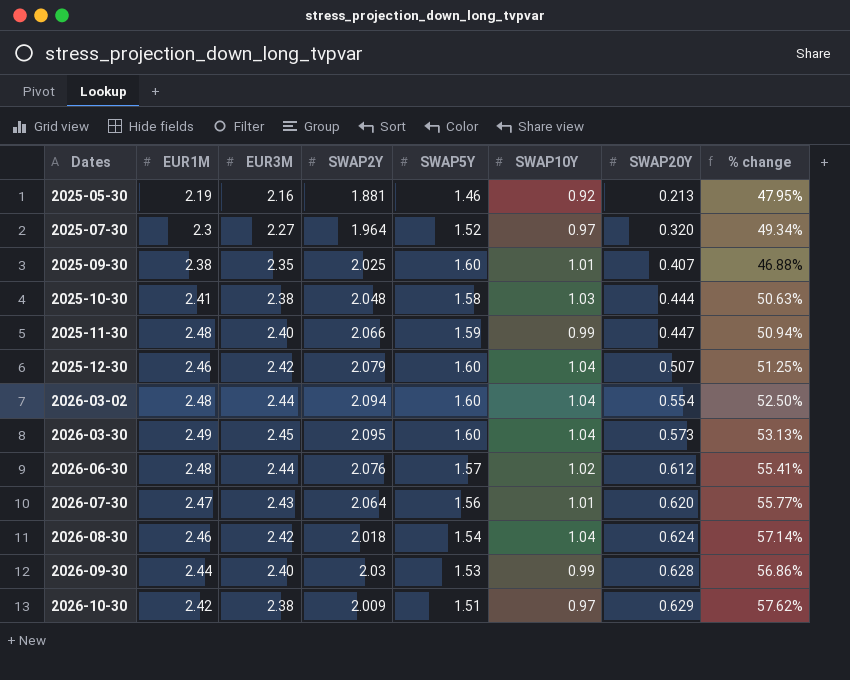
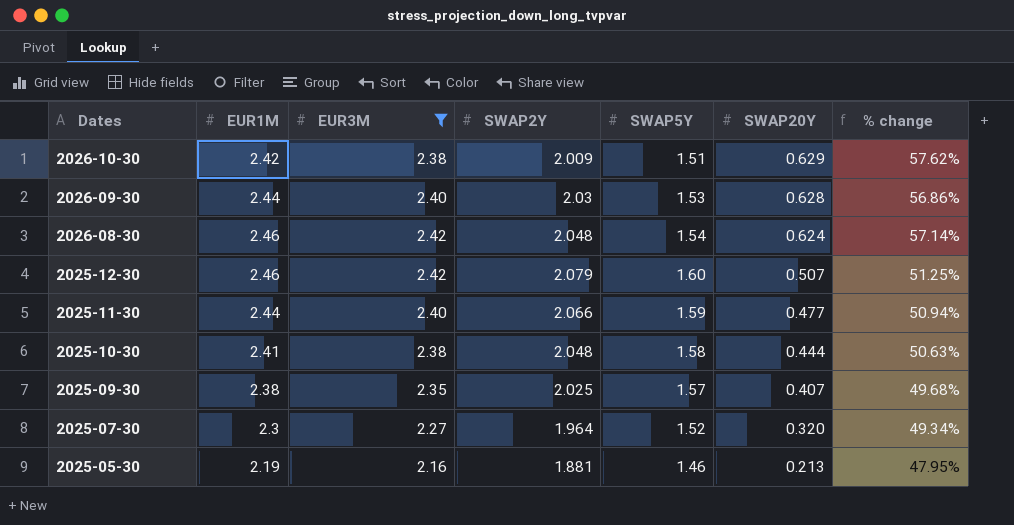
filter: none -> EUR3M <= 2.42
row order: Dates ascending -> Dates descending
column SWAP10Y | position: 6 -> none
2026-08-30 | SWAP2Y: 2.018 -> 2.048
2025-11-30 | EUR1M: 2.48 -> 2.44
2025-11-30 | SWAP20Y: 0.447 -> 0.477
2025-09-30 | SWAP5Y: 1.60 -> 1.57
2025-09-30 | % change: 46.88% -> 49.68%

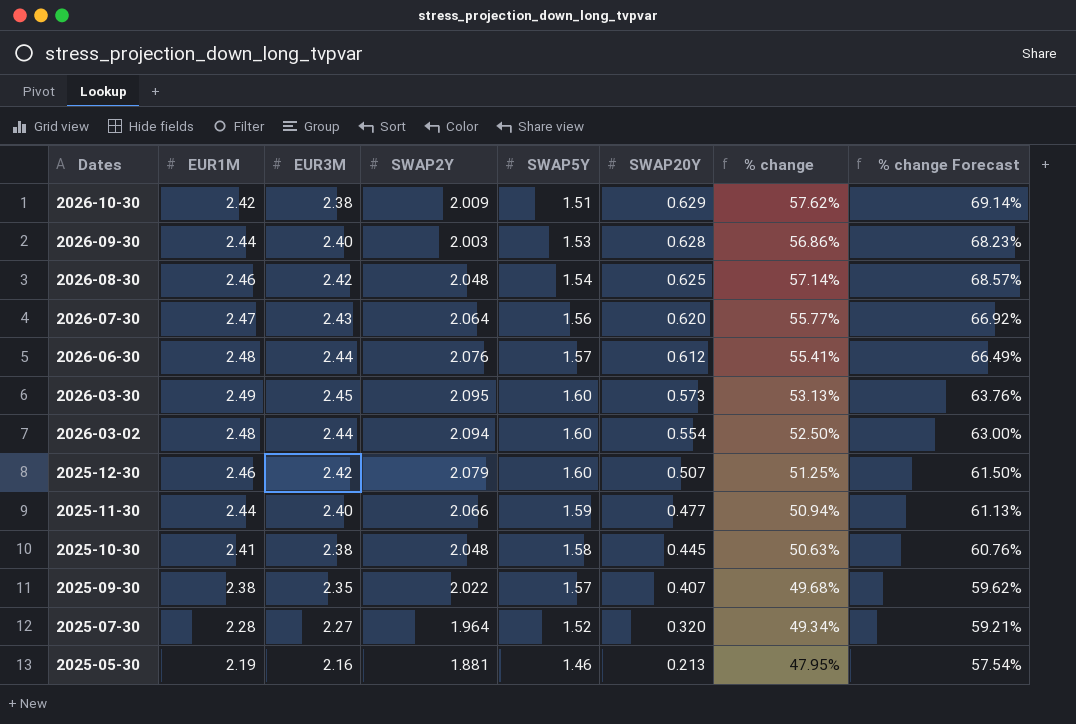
filter: EUR3M <= 2.42 -> none
column % change Forecast | formula: none -> [% change] * 1.2
2026-09-30 | SWAP2Y: 2.03 -> 2.003
2026-08-30 | SWAP20Y: 0.624 -> 0.625
2025-10-30 | SWAP20Y: 0.444 -> 0.445
2025-09-30 | SWAP2Y: 2.025 -> 2.022
2025-07-30 | EUR1M: 2.3 -> 2.28

